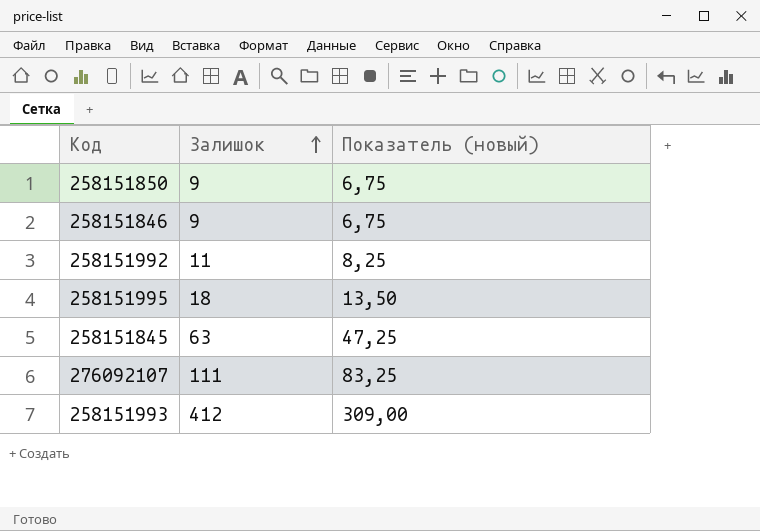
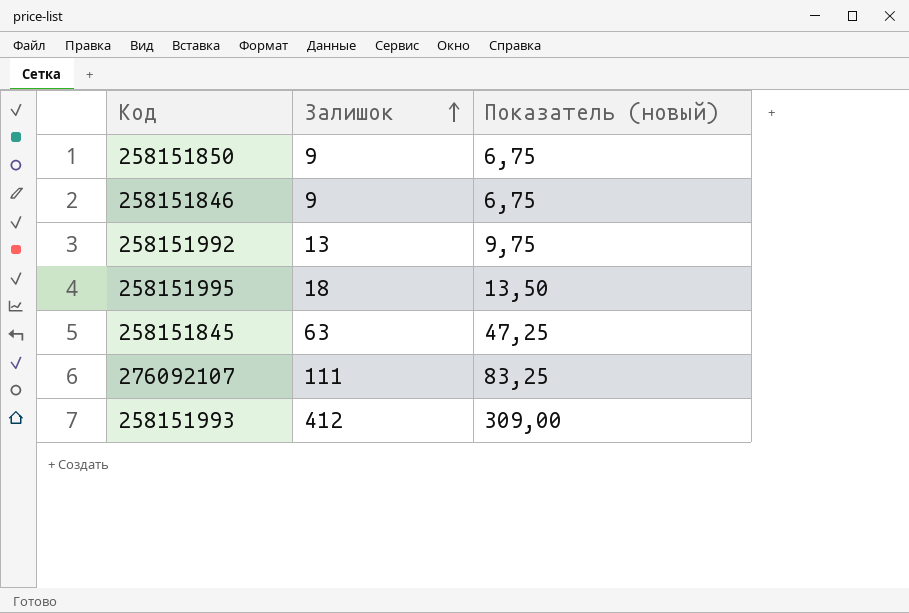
258151992 | Залишок: 11 -> 13
258151992 | Показатель (новый): 8,25 -> 9,75

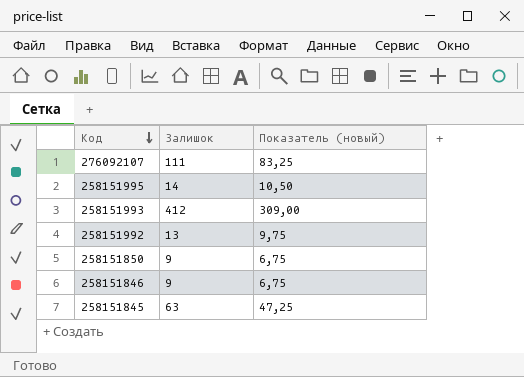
row order: Залишок ascending -> Код descending
258151995 | Залишок: 18 -> 14
258151995 | Показатель (новый): 13,50 -> 10,50

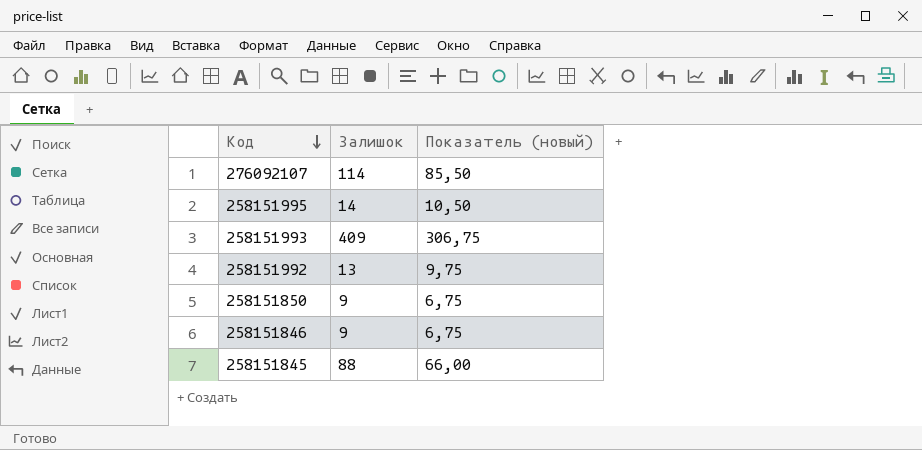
276092107 | Залишок: 111 -> 114
276092107 | Показатель (новый): 83,25 -> 85,50
258151993 | Залишок: 412 -> 409
258151993 | Показатель (новый): 309,00 -> 306,75
258151845 | Залишок: 63 -> 88
258151845 | Показатель (новый): 47,25 -> 66,00

